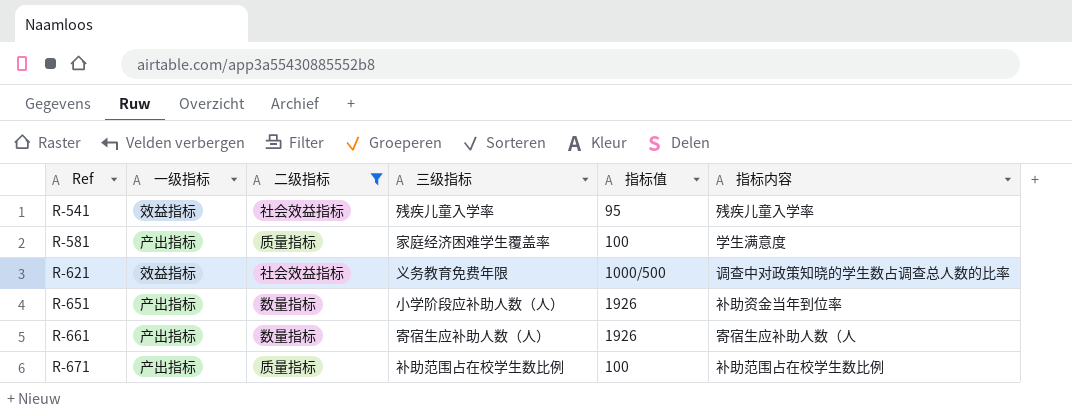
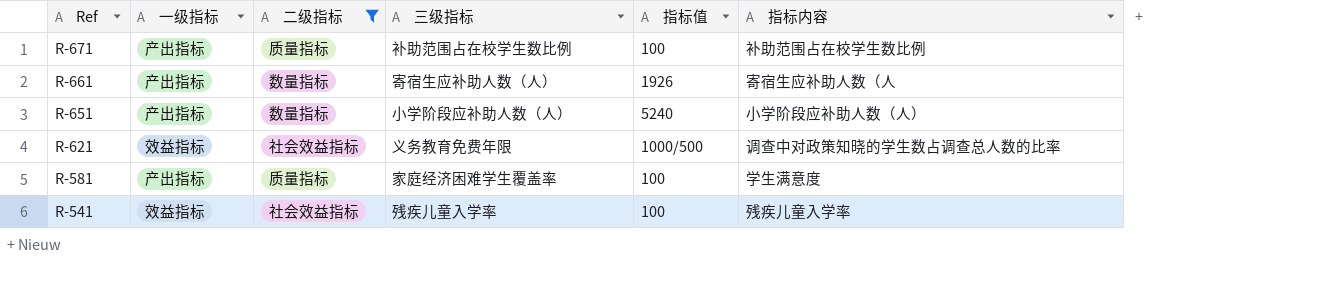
row order: Ref ascending -> Ref descending
R-651 | 指标值: 1926 -> 5240
R-651 | 指标内容: 补助资金当年到位率 -> 小学阶段应补助人数（人）
R-541 | 指标值: 95 -> 100

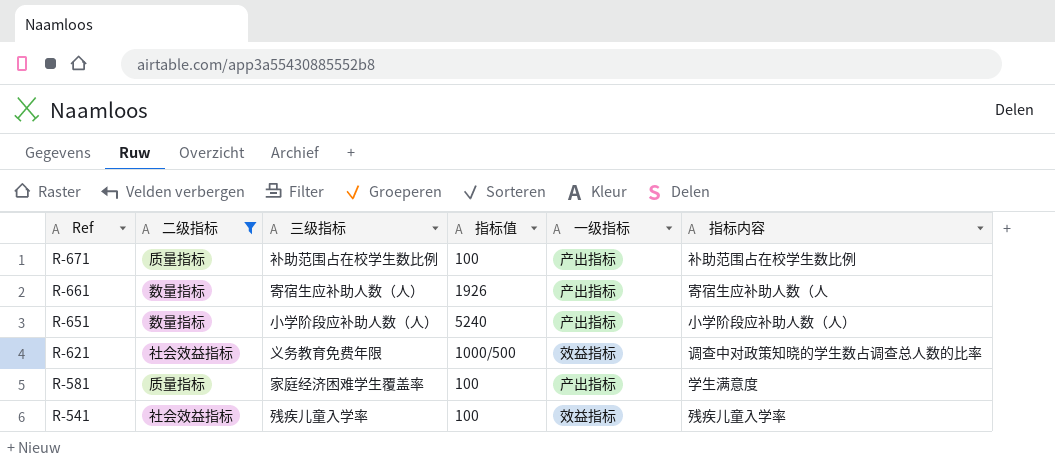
column 一级指标 | position: 2 -> 5

